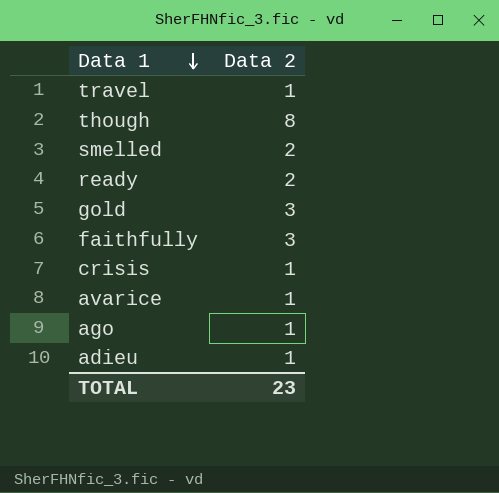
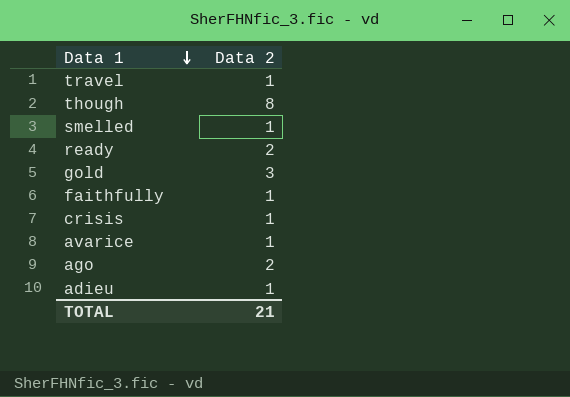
smelled | Data 2: 2 -> 1
faithfully | Data 2: 3 -> 1
ago | Data 2: 1 -> 2
TOTAL | Data 2: 23 -> 21

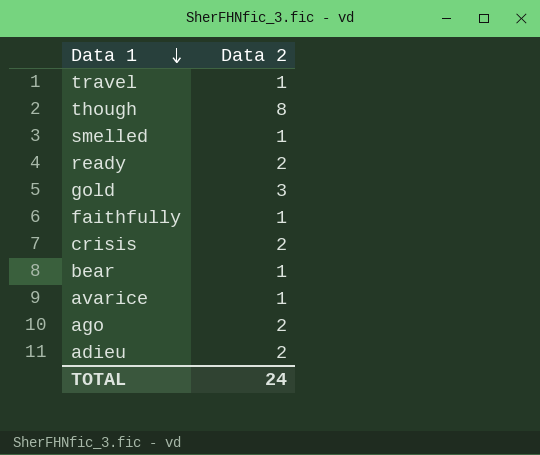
crisis | Data 2: 1 -> 2
row bear: none -> 1
adieu | Data 2: 1 -> 2
TOTAL | Data 2: 21 -> 24

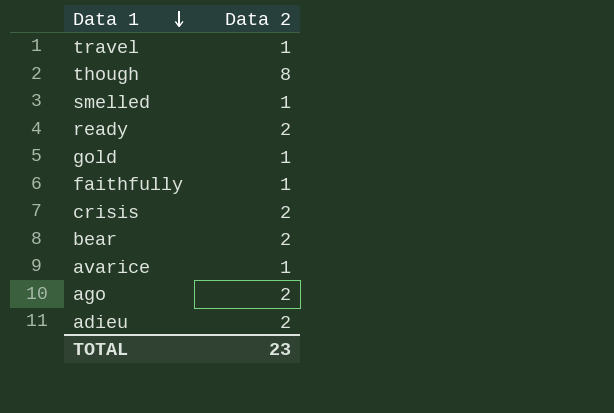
gold | Data 2: 3 -> 1
bear | Data 2: 1 -> 2
TOTAL | Data 2: 24 -> 23

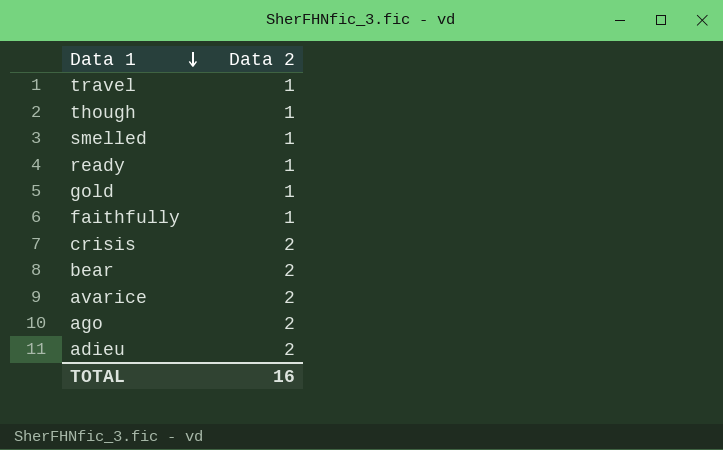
though | Data 2: 8 -> 1
ready | Data 2: 2 -> 1
avarice | Data 2: 1 -> 2
TOTAL | Data 2: 23 -> 16

